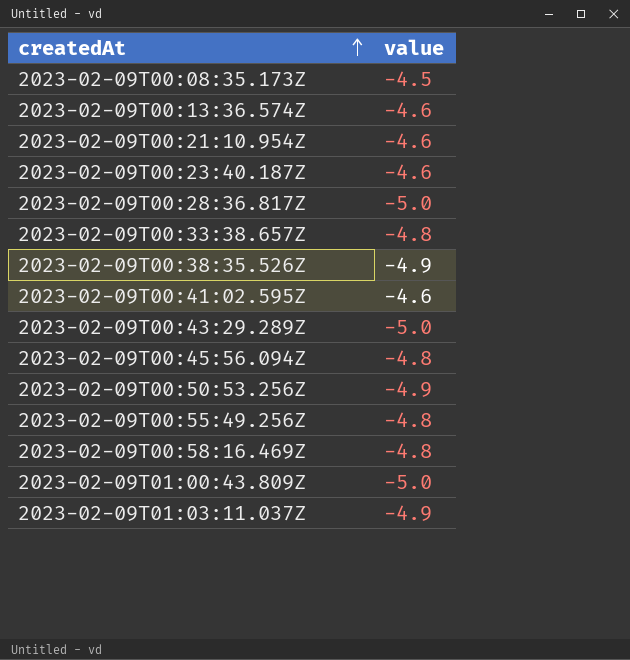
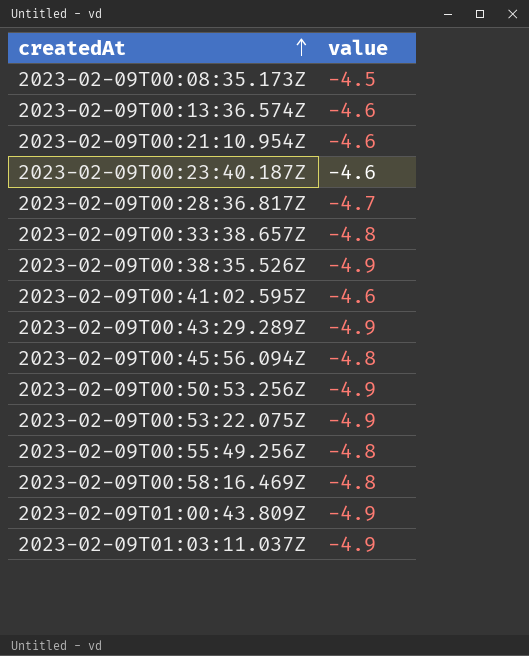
2023-02-09T00:28:36.817Z | value: -5.0 -> -4.7
2023-02-09T00:43:29.289Z | value: -5.0 -> -4.9
row 2023-02-09T00:53:22.075Z: none -> -4.9
2023-02-09T01:00:43.809Z | value: -5.0 -> -4.9

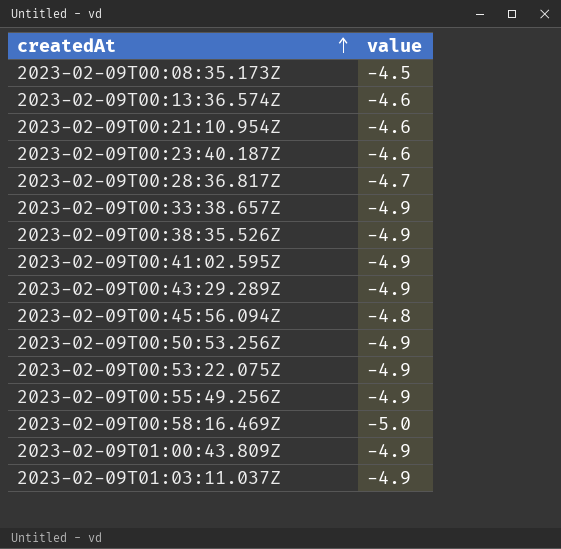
2023-02-09T00:33:38.657Z | value: -4.8 -> -4.9
2023-02-09T00:41:02.595Z | value: -4.6 -> -4.9
2023-02-09T00:55:49.256Z | value: -4.8 -> -4.9
2023-02-09T00:58:16.469Z | value: -4.8 -> -5.0

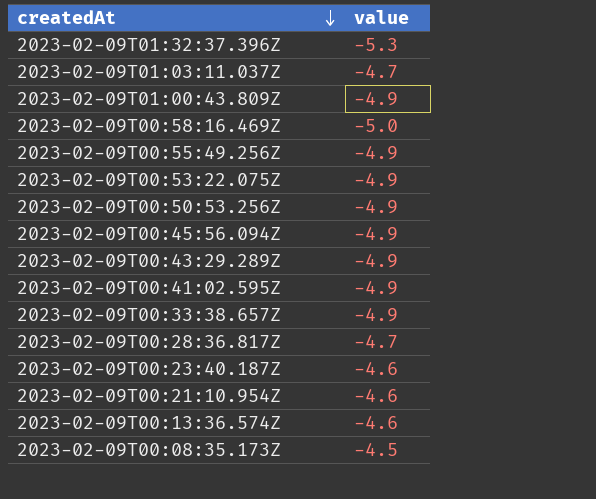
row order: createdAt ascending -> createdAt descending
row 2023-02-09T00:38:35.526Z: -4.9 -> none
row 2023-02-09T01:32:37.396Z: none -> -5.3
2023-02-09T01:03:11.037Z | value: -4.9 -> -4.7
2023-02-09T00:45:56.094Z | value: -4.8 -> -4.9

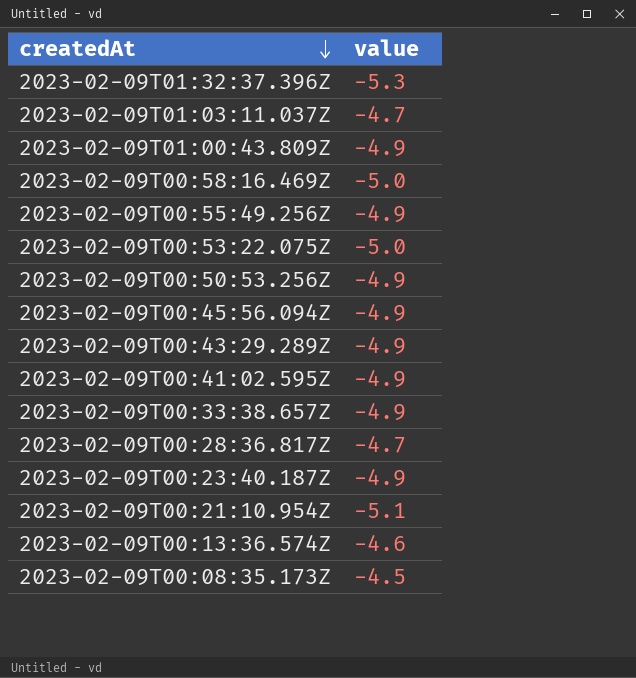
2023-02-09T00:53:22.075Z | value: -4.9 -> -5.0
2023-02-09T00:23:40.187Z | value: -4.6 -> -4.9
2023-02-09T00:21:10.954Z | value: -4.6 -> -5.1

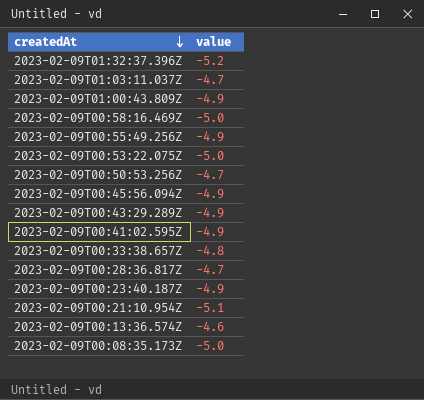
2023-02-09T01:32:37.396Z | value: -5.3 -> -5.2
2023-02-09T00:50:53.256Z | value: -4.9 -> -4.7
2023-02-09T00:33:38.657Z | value: -4.9 -> -4.8
2023-02-09T00:08:35.173Z | value: -4.5 -> -5.0

